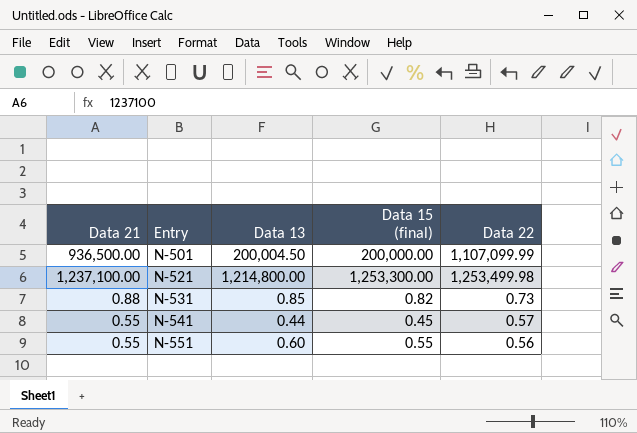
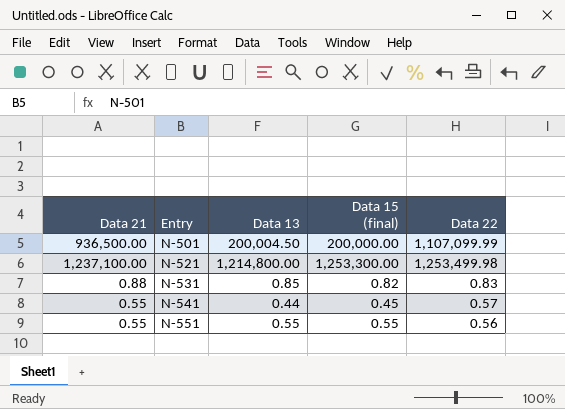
N-531 | Data 22: 0.73 -> 0.83
N-551 | Data 13: 0.60 -> 0.55

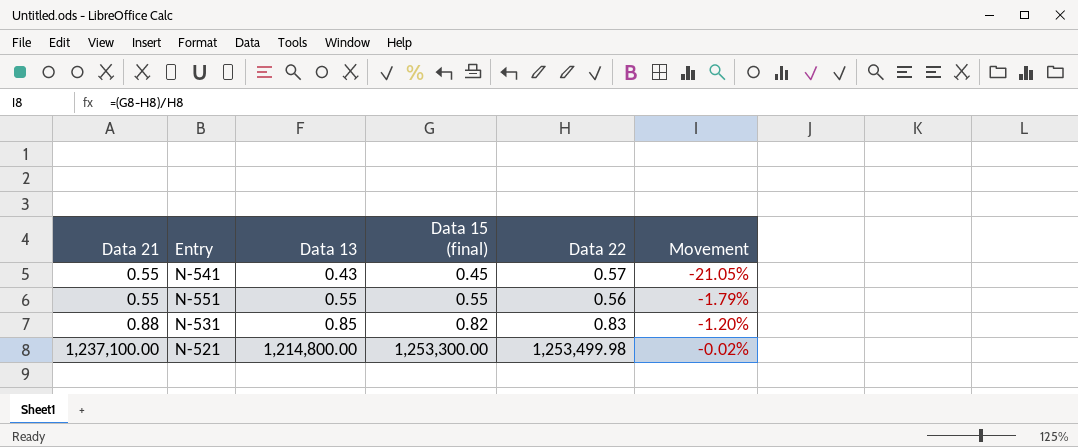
row order: Entry ascending -> Data 21 ascending
column Movement | formula: none -> ([Data 15 (final)] - [Data 22]) / [Data 22]
row N-501: 936,500.00 | 200,004.50 | 200,000.00 | 1,107,099.99 -> none
N-541 | Data 13: 0.44 -> 0.43

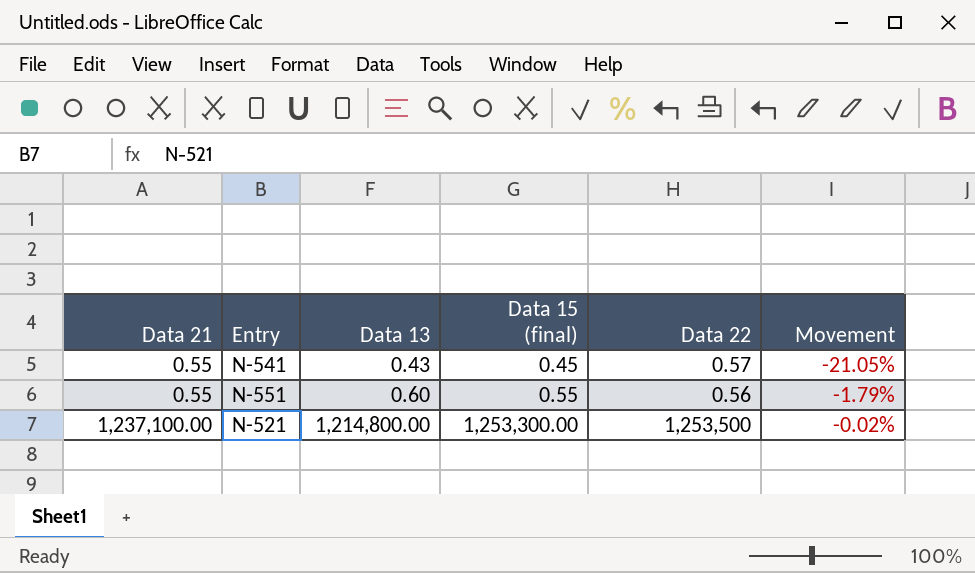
row N-531: 0.88 | 0.85 | 0.82 | 0.83 | -1.20% -> none
N-551 | Data 13: 0.55 -> 0.60
N-521 | Data 22: 1,253,499.98 -> 1,253,500

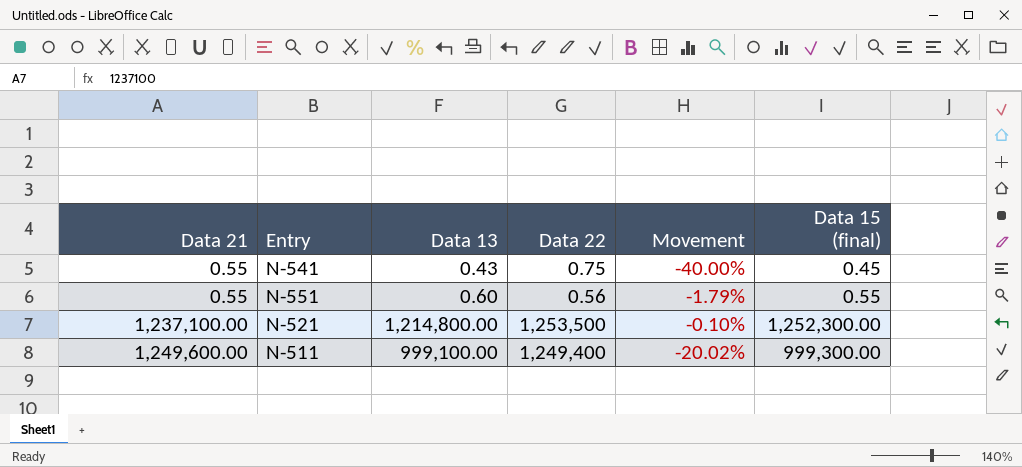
column Data 15 (final) | position: 4 -> 6
N-541 | Data 22: 0.57 -> 0.75
N-541 | Movement: -21.05% -> -40.00%
N-521 | Movement: -0.02% -> -0.10%
N-521 | Data 15 (final): 1,253,300.00 -> 1,252,300.00
row N-511: none -> 1,249,600.00 | 999,100.00 | 1,249,400 | -20.02% | 999,300.00

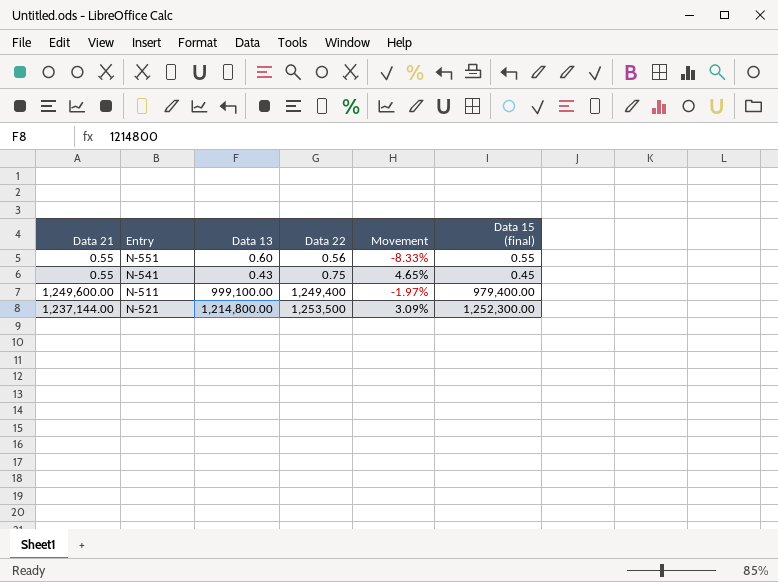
row order: Data 21 ascending -> Data 22 ascending
column Movement | formula: ([Data 15 (final)] - [Data 22]) / [Data 22] -> ([Data 15 (final)] - [Data 13]) / [Data 13]
N-511 | Data 15 (final): 999,300.00 -> 979,400.00
N-521 | Data 21: 1,237,100.00 -> 1,237,144.00

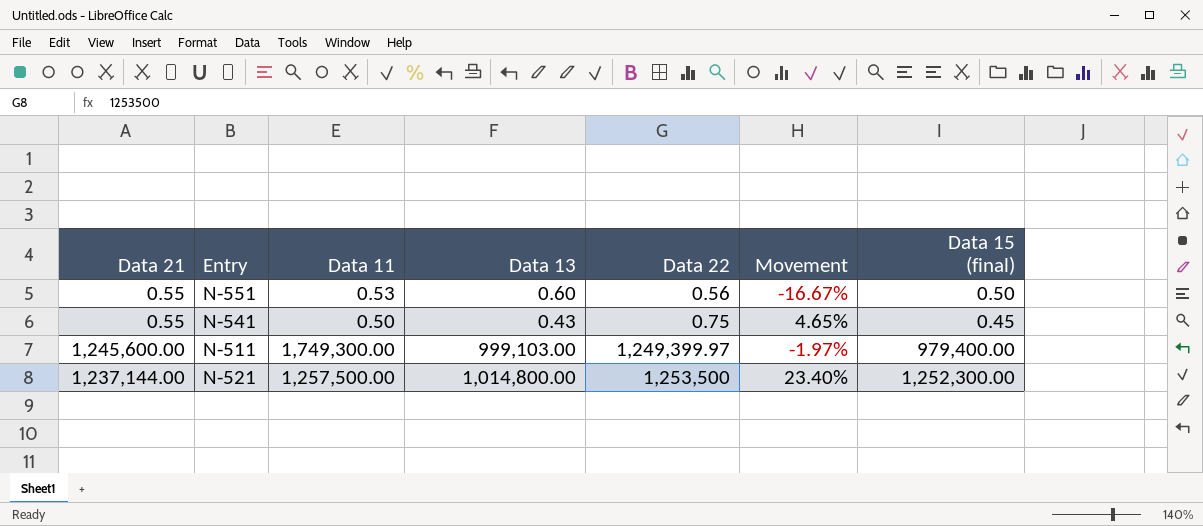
column Data 11 | position: none -> 3
N-551 | Movement: -8.33% -> -16.67%
N-551 | Data 15 (final): 0.55 -> 0.50
N-511 | Data 21: 1,249,600.00 -> 1,245,600.00
N-511 | Data 13: 999,100.00 -> 999,103.00
N-511 | Data 22: 1,249,400 -> 1,249,399.97
N-521 | Data 13: 1,214,800.00 -> 1,014,800.00
N-521 | Movement: 3.09% -> 23.40%

